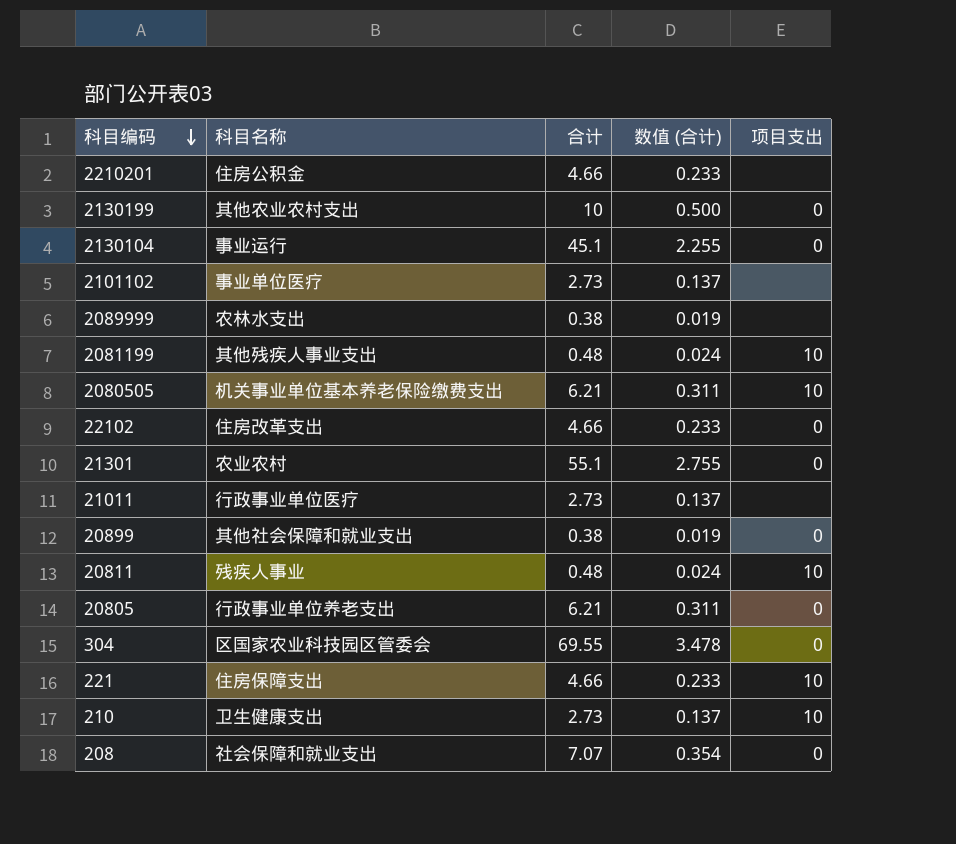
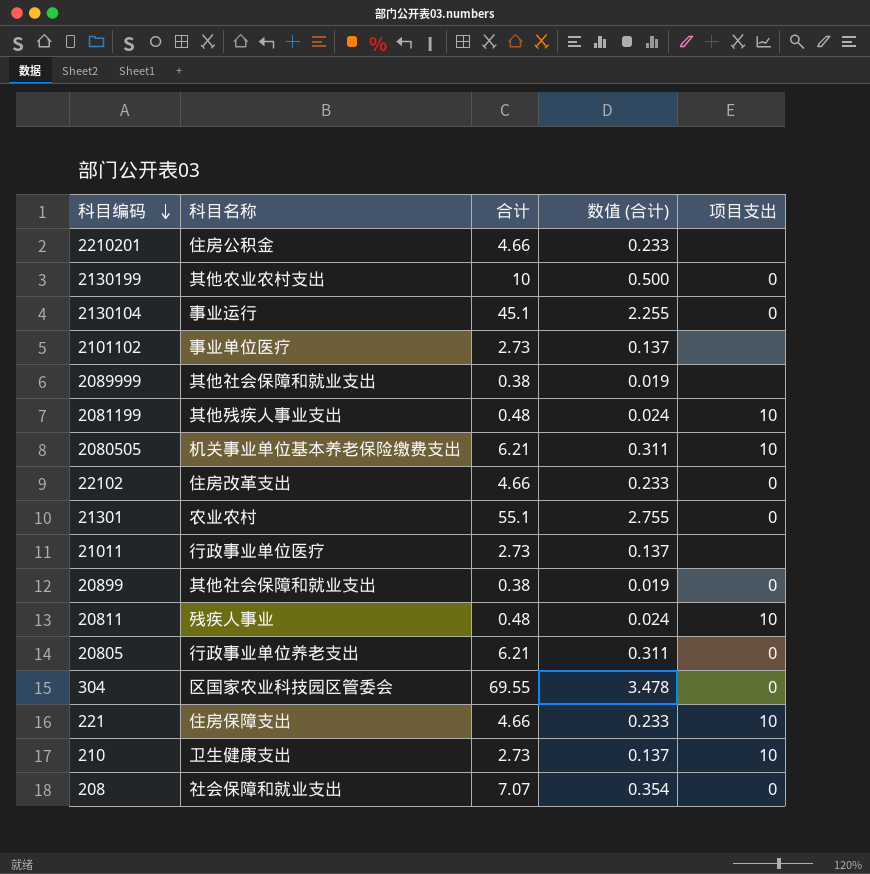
2089999 | 科目名称: 农林水支出 -> 其他社会保障和就业支出

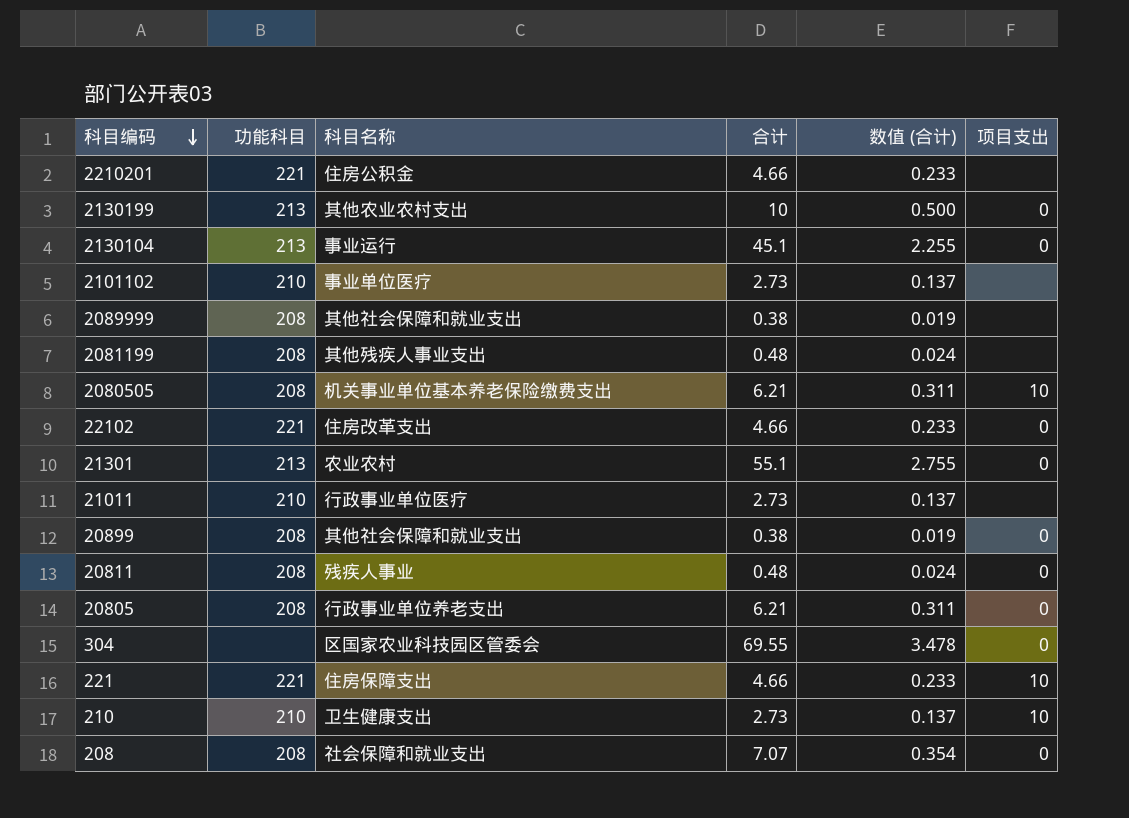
column 功能科目 | position: none -> 2
2081199 | 项目支出: 10 -> none
20811 | 项目支出: 10 -> 0

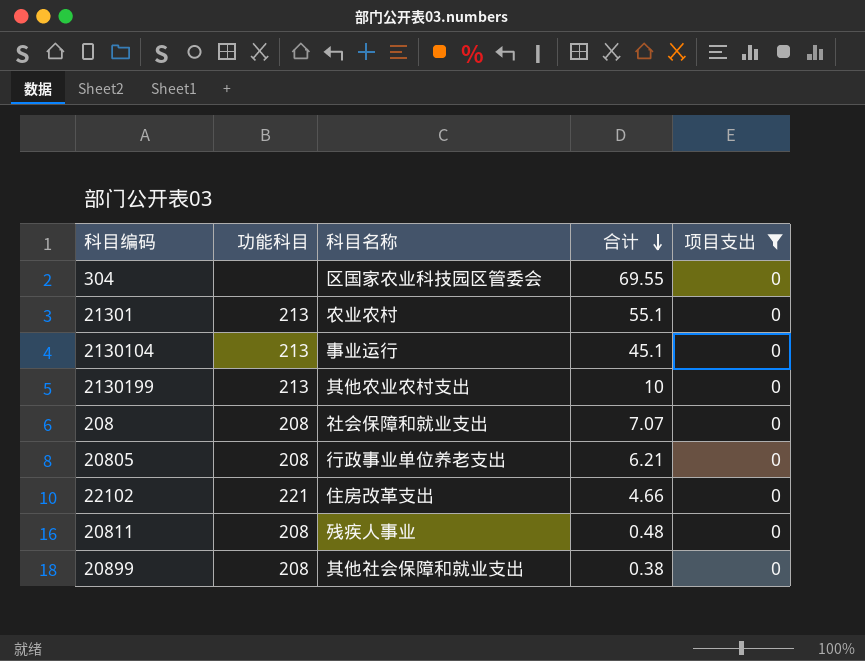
filter: none -> 项目支出 = 0
row order: 科目编码 descending -> 合计 descending
column 数值 (合计) | formula: [合计] * 0.05 -> none

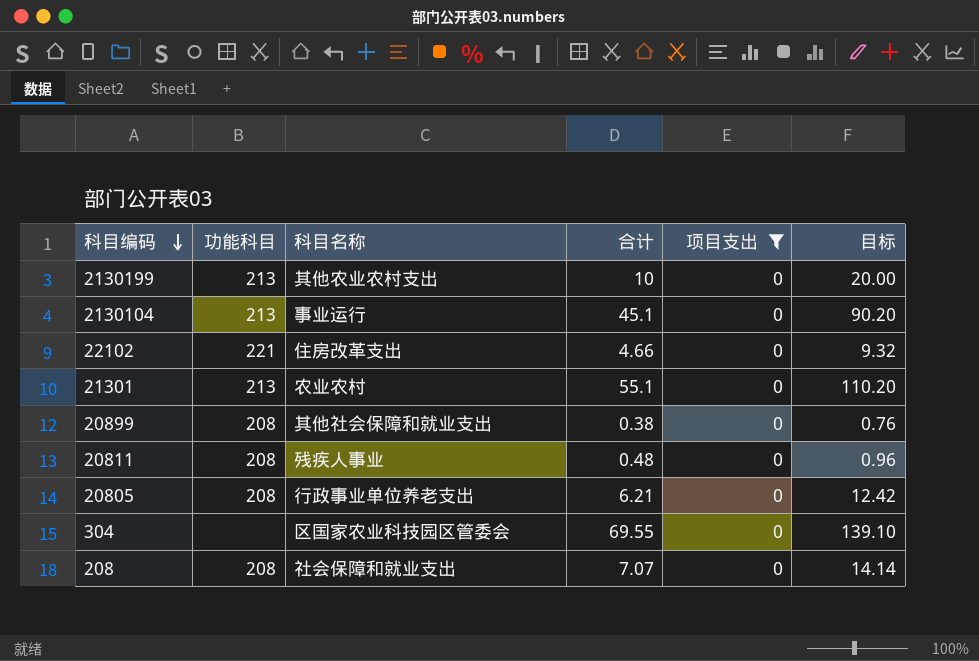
row order: 合计 descending -> 科目编码 descending
column 目标 | formula: none -> [合计] * 2

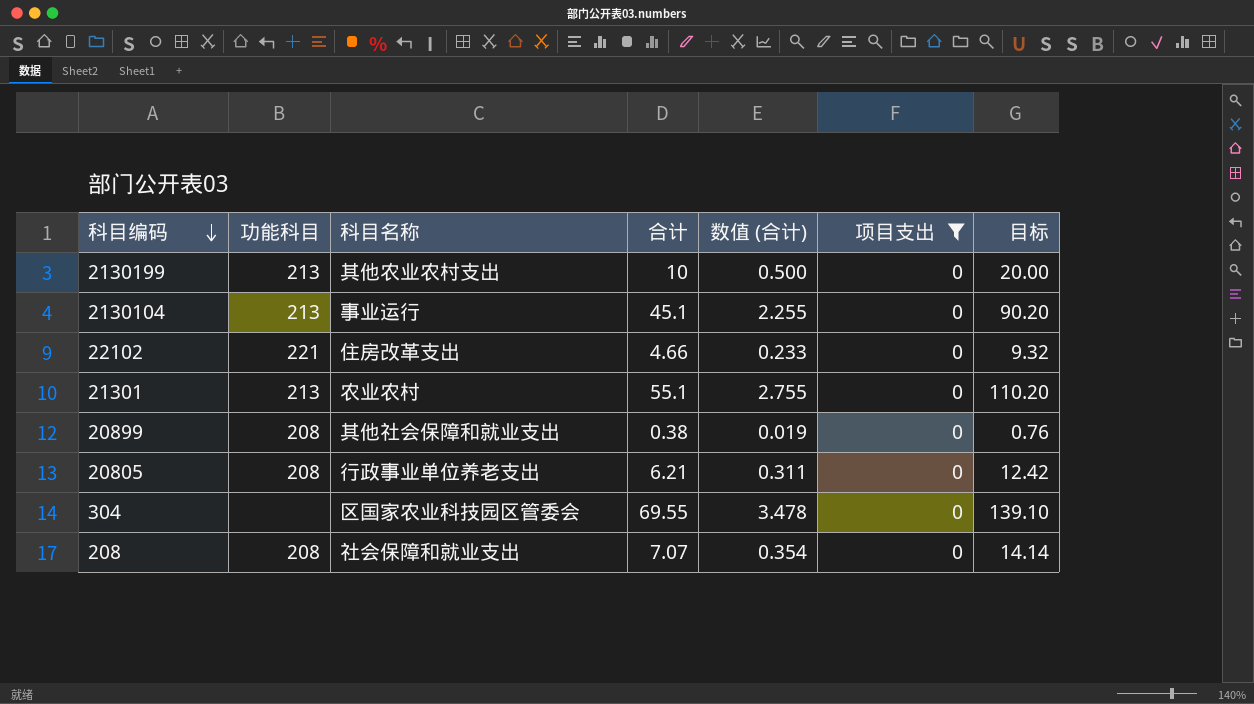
column 数值 (合计) | formula: none -> [合计] * 0.05
row 20811: 208 | 残疾人事业 | 0.48 | 0 | 0.96 -> none

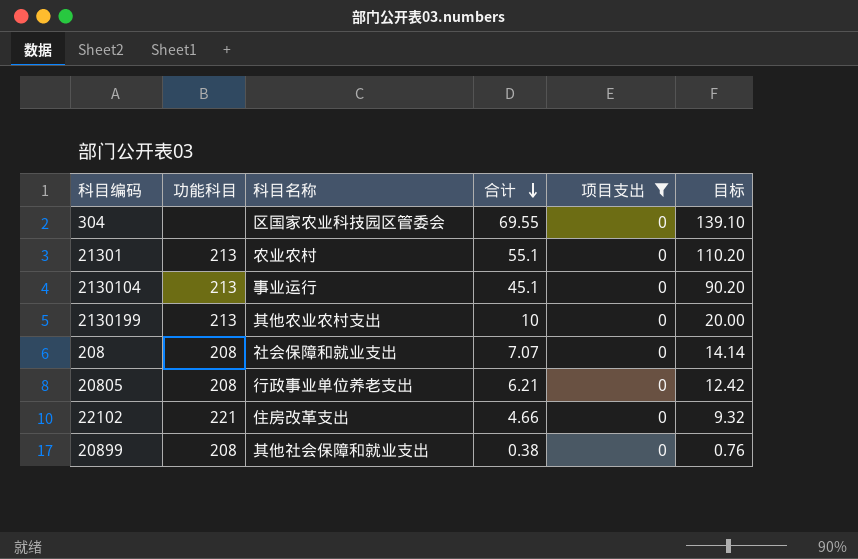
row order: 科目编码 descending -> 合计 descending
column 数值 (合计) | formula: [合计] * 0.05 -> none

